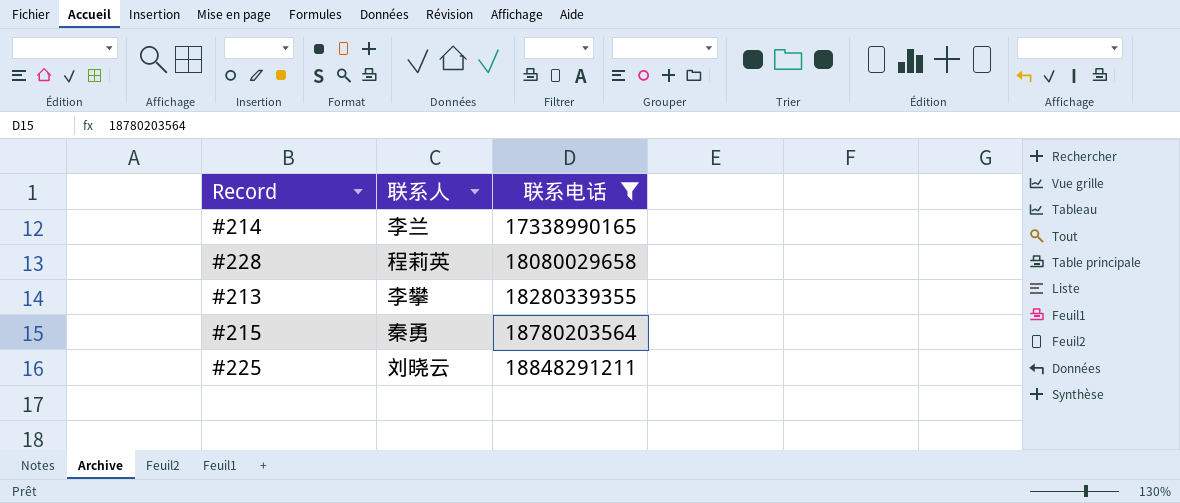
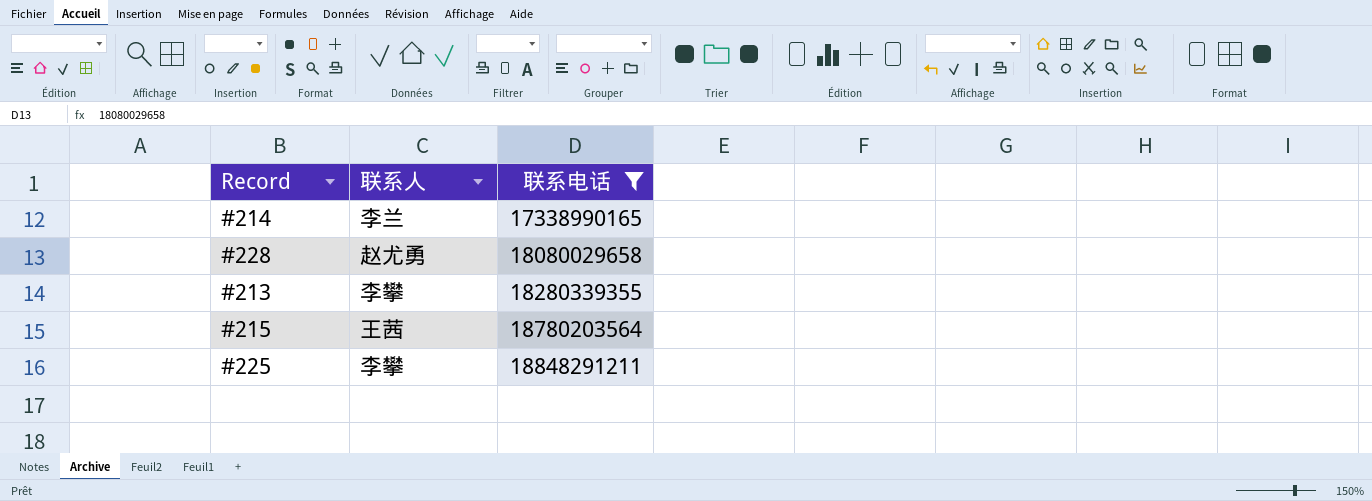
#228 | 联系人: 程莉英 -> 赵尤勇
#215 | 联系人: 秦勇 -> 王茜
#225 | 联系人: 刘晓云 -> 李攀

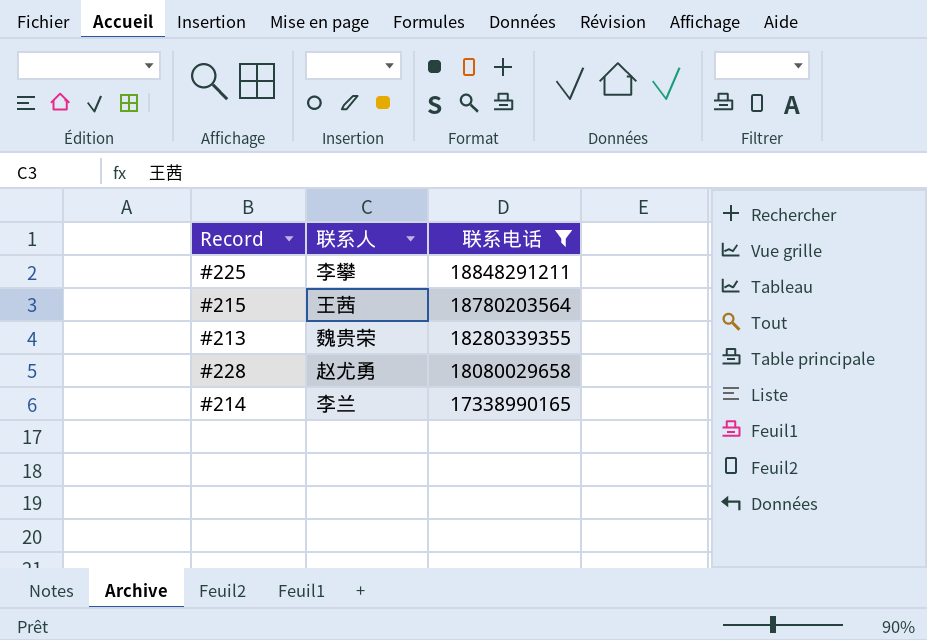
row order: 联系电话 ascending -> 联系电话 descending
#213 | 联系人: 李攀 -> 魏贵荣

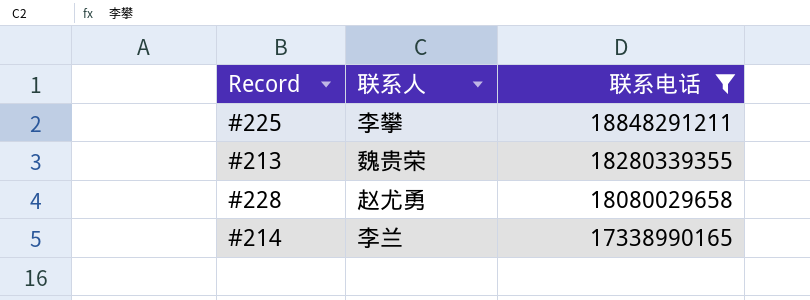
row #215: 王茜 | 18780203564 -> none

